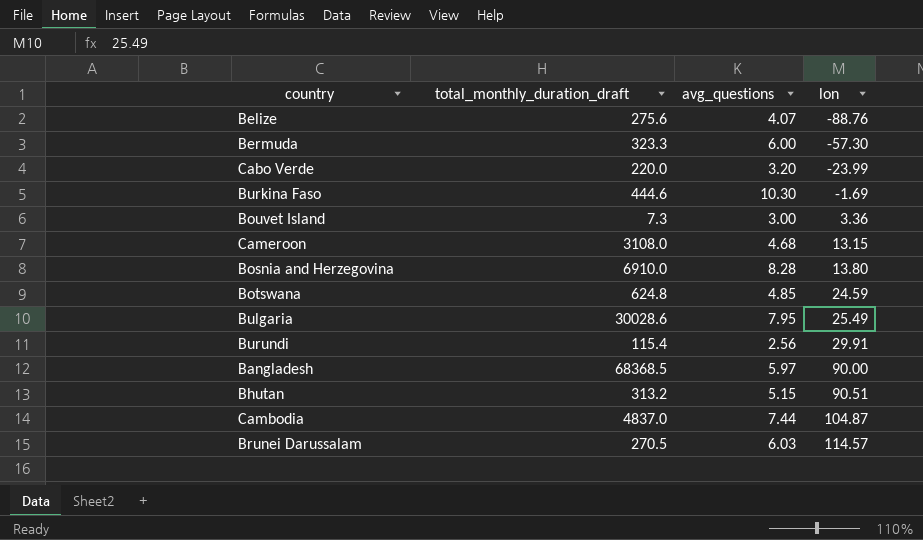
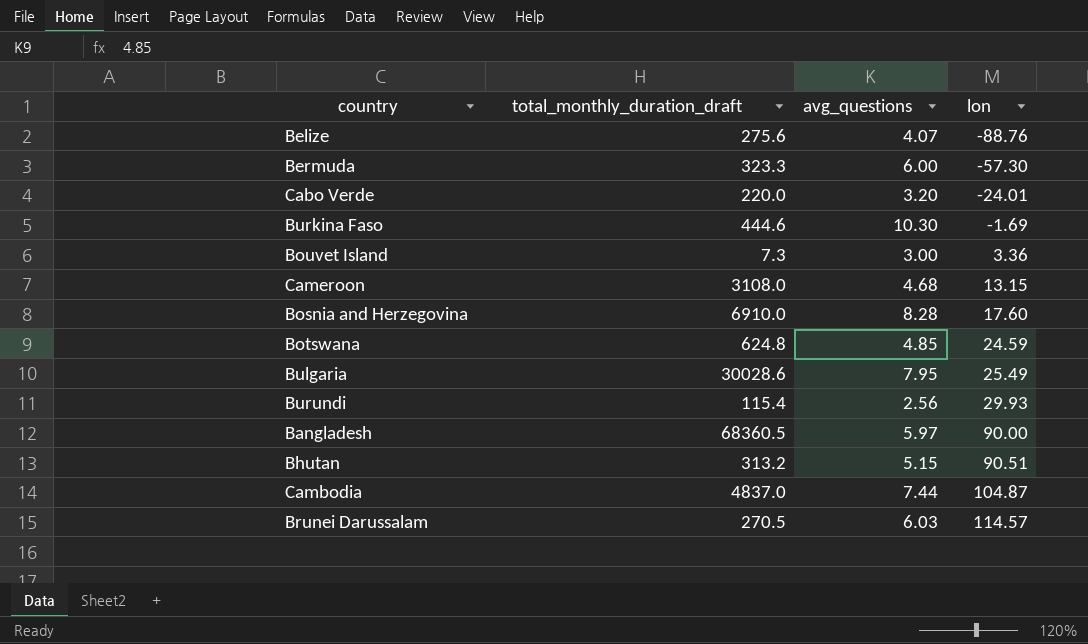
Cabo Verde | lon: -23.99 -> -24.01
Bosnia and Herzegovina | lon: 13.80 -> 17.60
Burundi | lon: 29.91 -> 29.93
Bangladesh | total_monthly_duration_draft: 68368.5 -> 68360.5

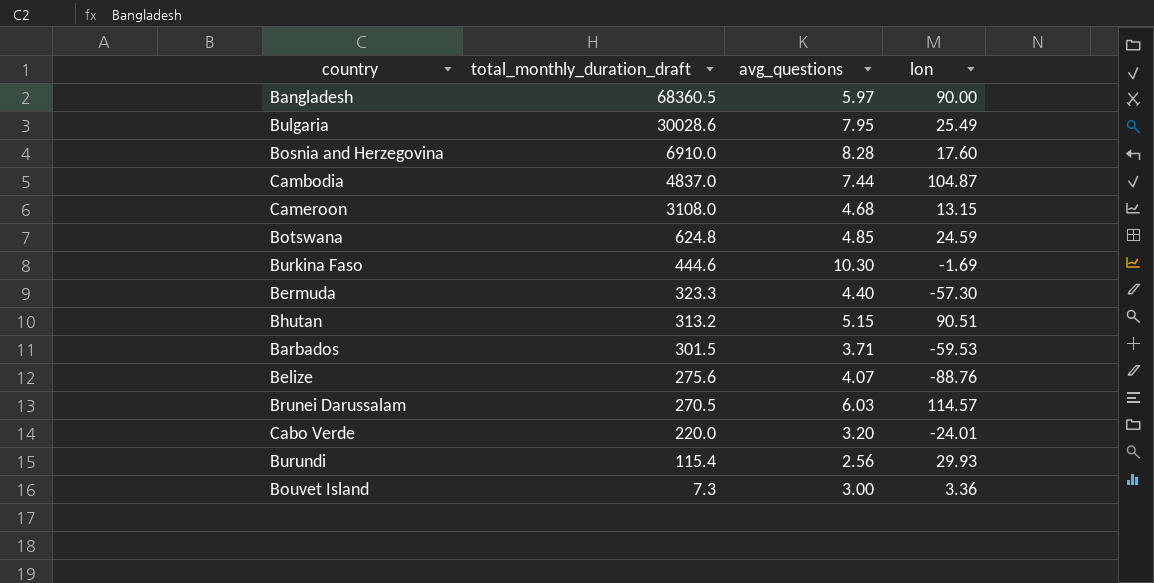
row order: lon ascending -> total_monthly_duration_draft descending
Bermuda | avg_questions: 6.00 -> 4.40
row Barbados: none -> 301.5 | 3.71 | -59.53

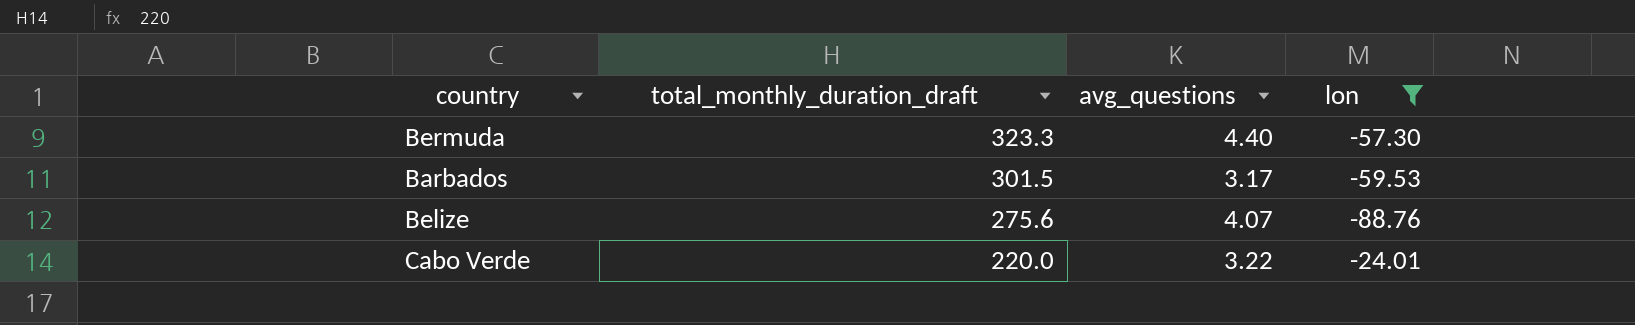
filter: none -> lon <= -24.01
Barbados | avg_questions: 3.71 -> 3.17
Cabo Verde | avg_questions: 3.20 -> 3.22

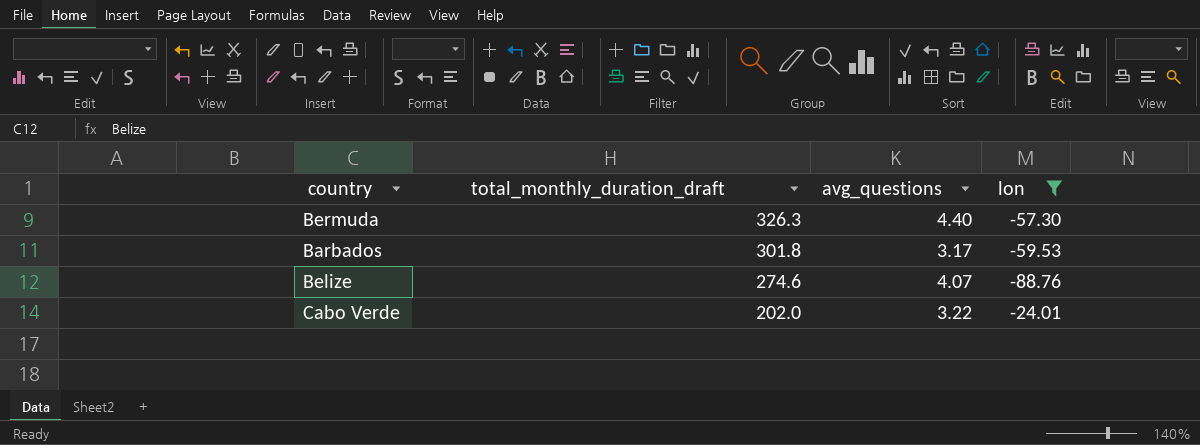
Bermuda | total_monthly_duration_draft: 323.3 -> 326.3
Barbados | total_monthly_duration_draft: 301.5 -> 301.8
Belize | total_monthly_duration_draft: 275.6 -> 274.6
Cabo Verde | total_monthly_duration_draft: 220.0 -> 202.0

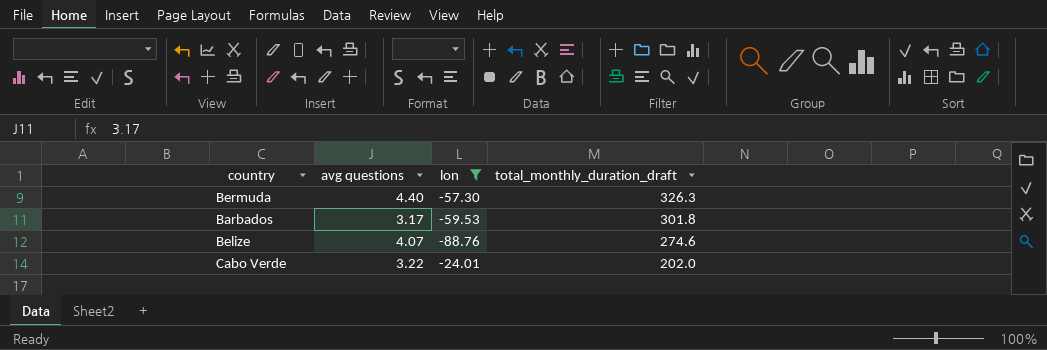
column name: avg_questions -> avg questions
column total_monthly_duration_draft | position: 2 -> 4

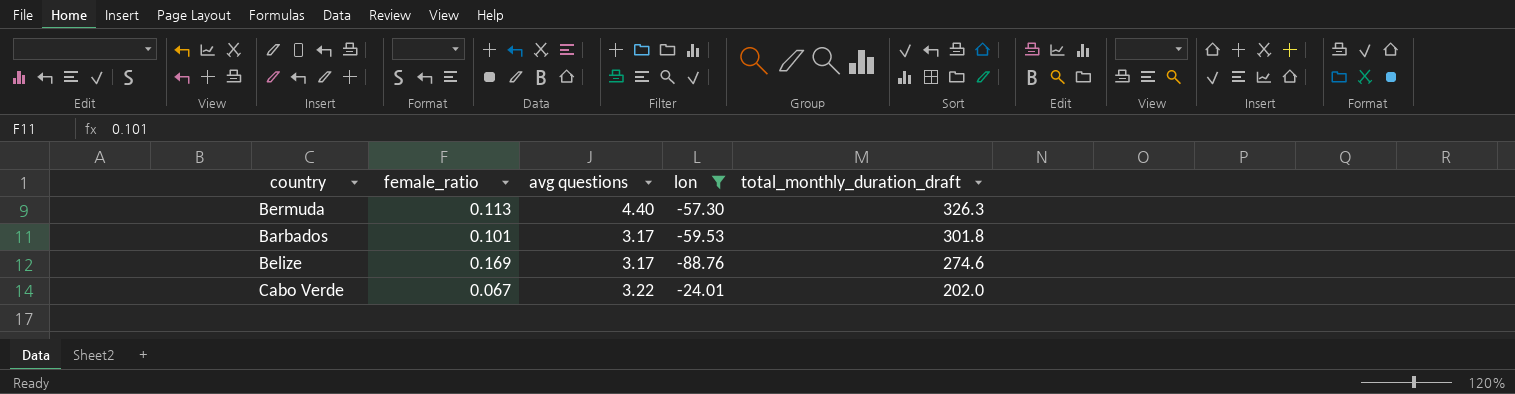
column female_ratio | position: none -> 2
Belize | avg questions: 4.07 -> 3.17

